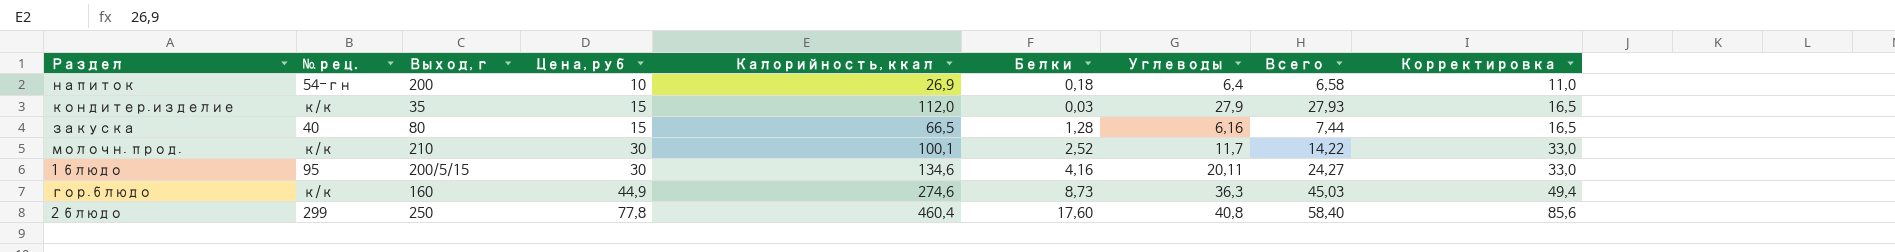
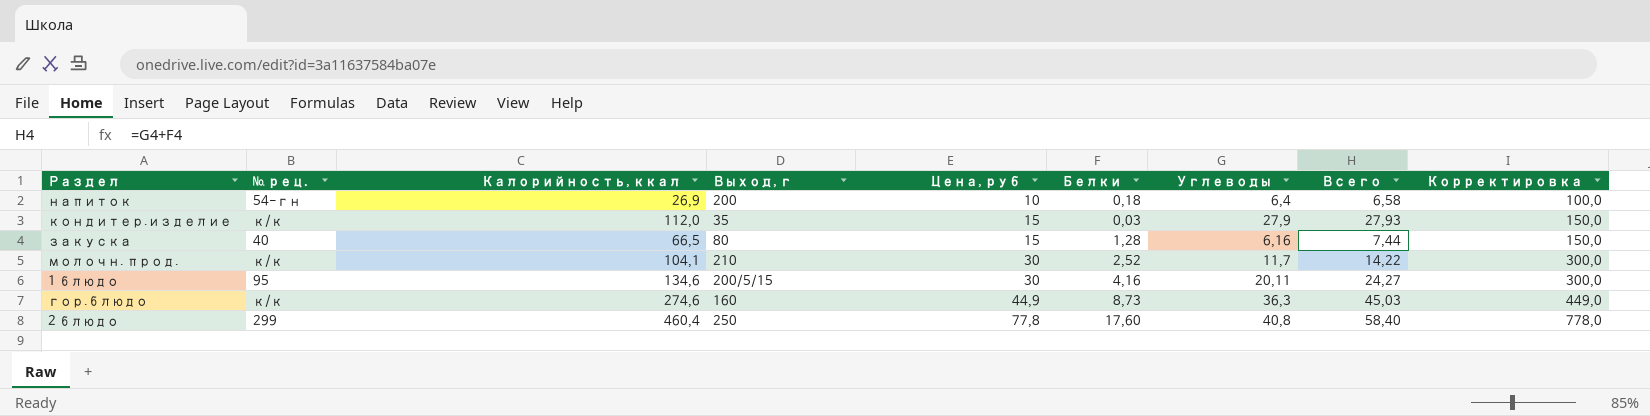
column Калорийность, ккал | position: 5 -> 3
column Корректировка | formula: [Цена, руб] * 1,1 -> [Цена, руб] * 10
молочн. прод. | Калорийность, ккал: 100,1 -> 104,1

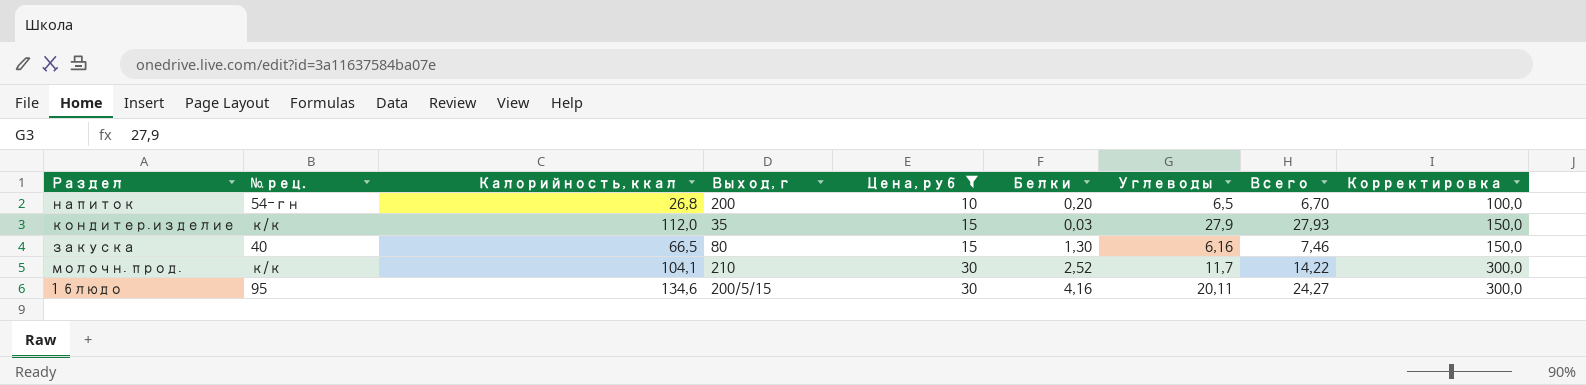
filter: none -> Цена, руб <= 30
напиток | Калорийность, ккал: 26,9 -> 26,8
напиток | Белки: 0,18 -> 0,20
напиток | Углеводы: 6,4 -> 6,5
напиток | Всего: 6,58 -> 6,70
закуска | Белки: 1,28 -> 1,30
закуска | Всего: 7,44 -> 7,46

